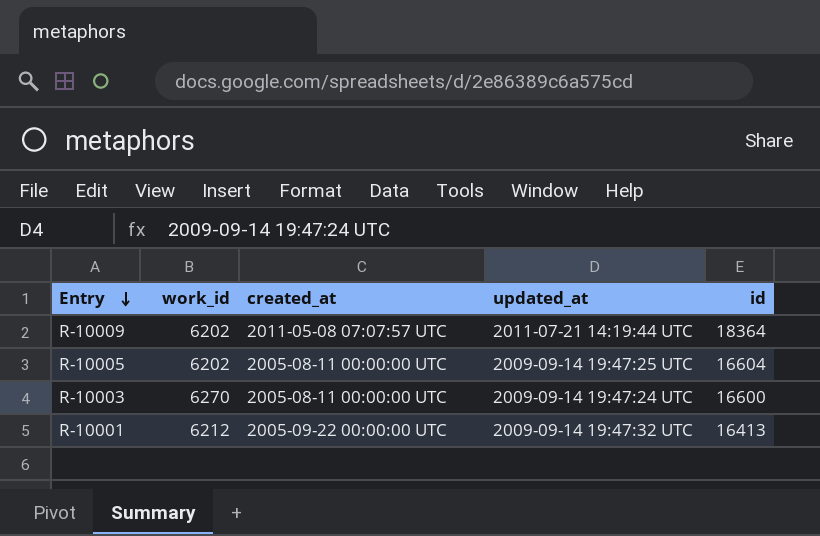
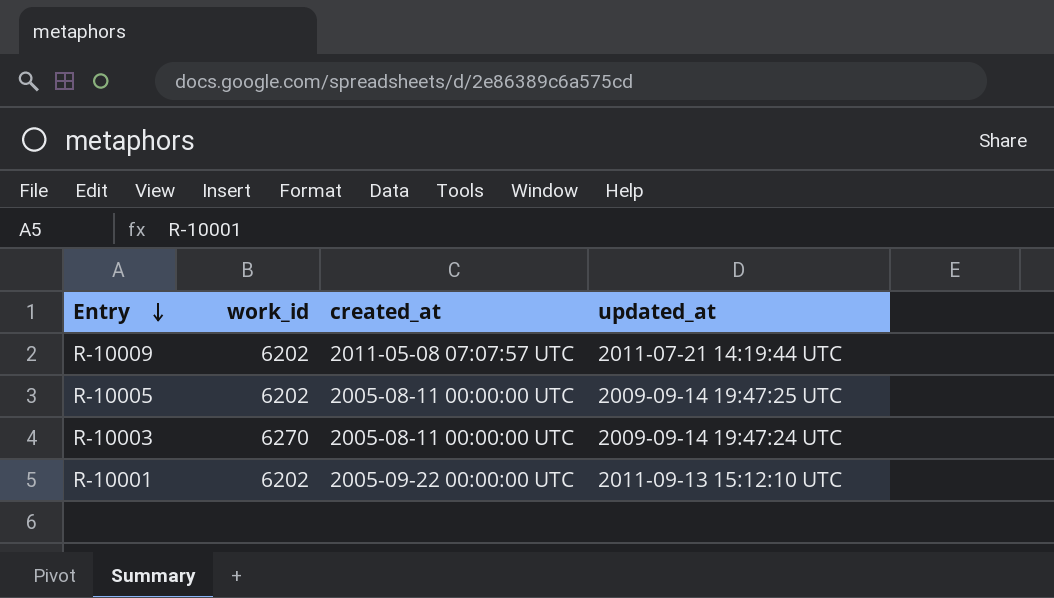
column id | position: 5 -> none
R-10001 | work_id: 6212 -> 6202
R-10001 | updated_at: 2009-09-14 19:47:32 UTC -> 2011-09-13 15:12:10 UTC

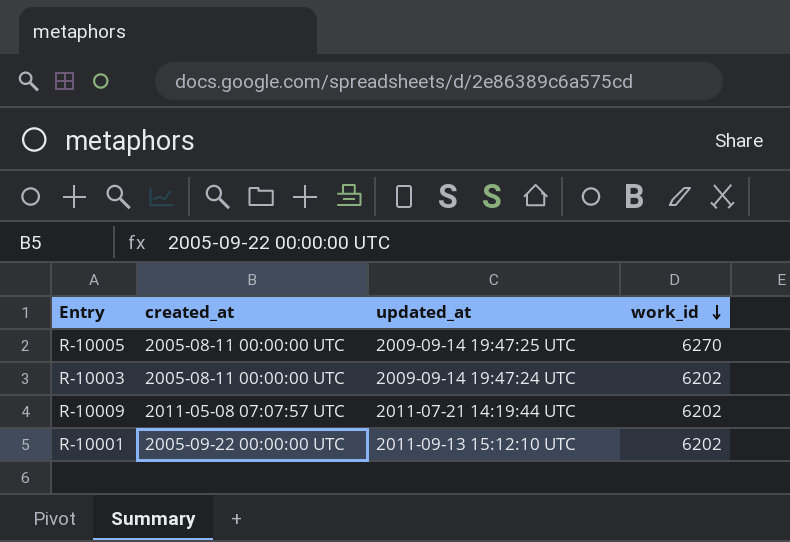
row order: Entry descending -> work_id descending
column work_id | position: 2 -> 4
R-10005 | work_id: 6202 -> 6270
R-10003 | work_id: 6270 -> 6202

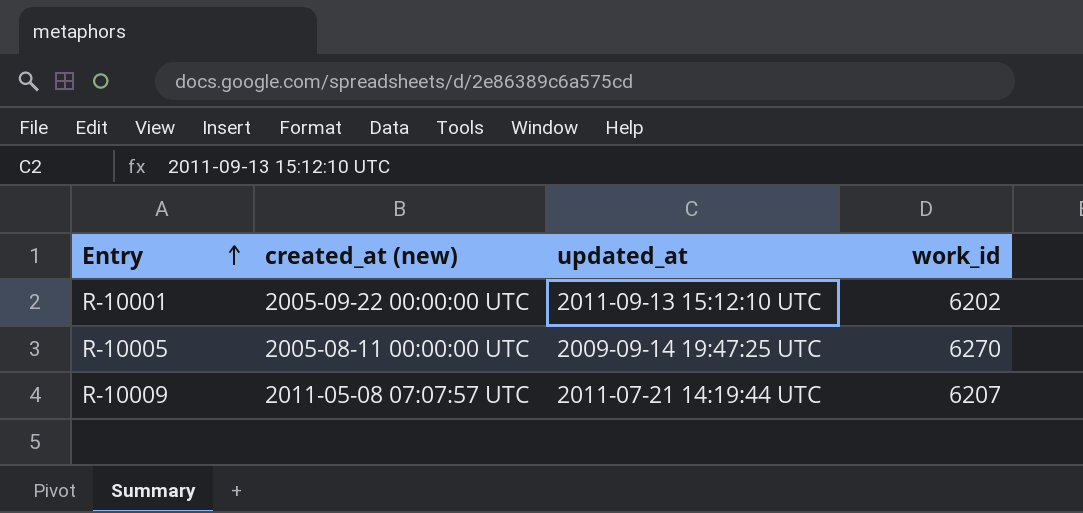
row order: work_id descending -> Entry ascending
column name: created_at -> created_at (new)
row R-10003: 2005-08-11 00:00:00 UTC | 2009-09-14 19:47:24 UTC | 6202 -> none
R-10009 | work_id: 6202 -> 6207

